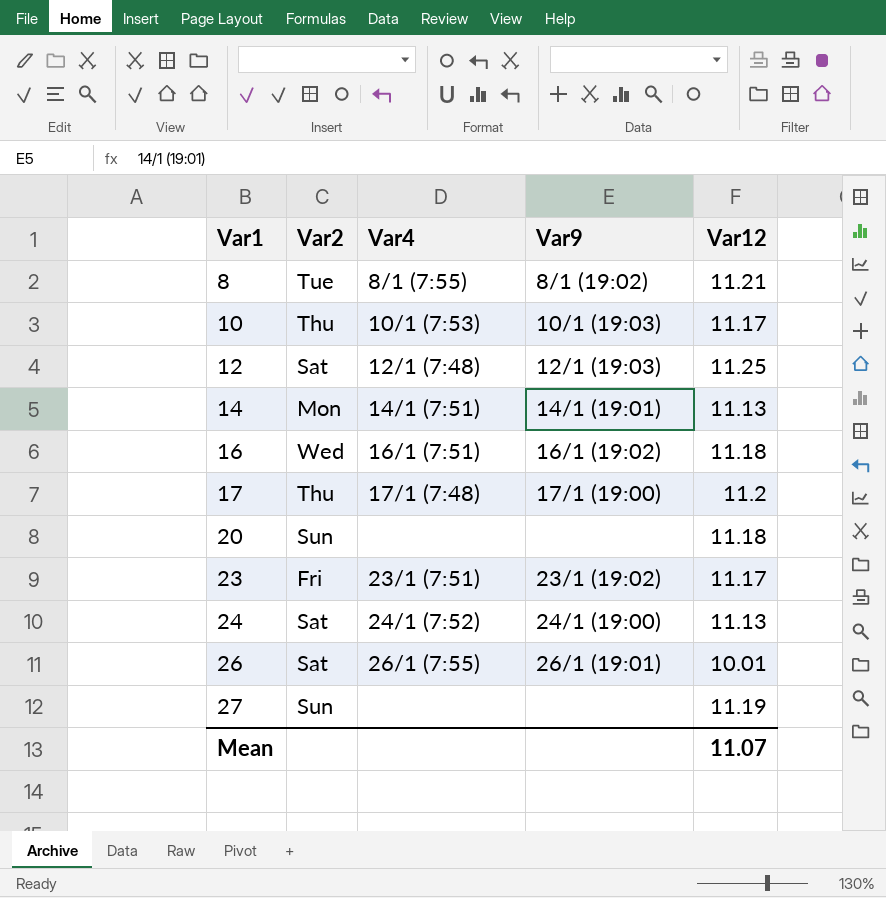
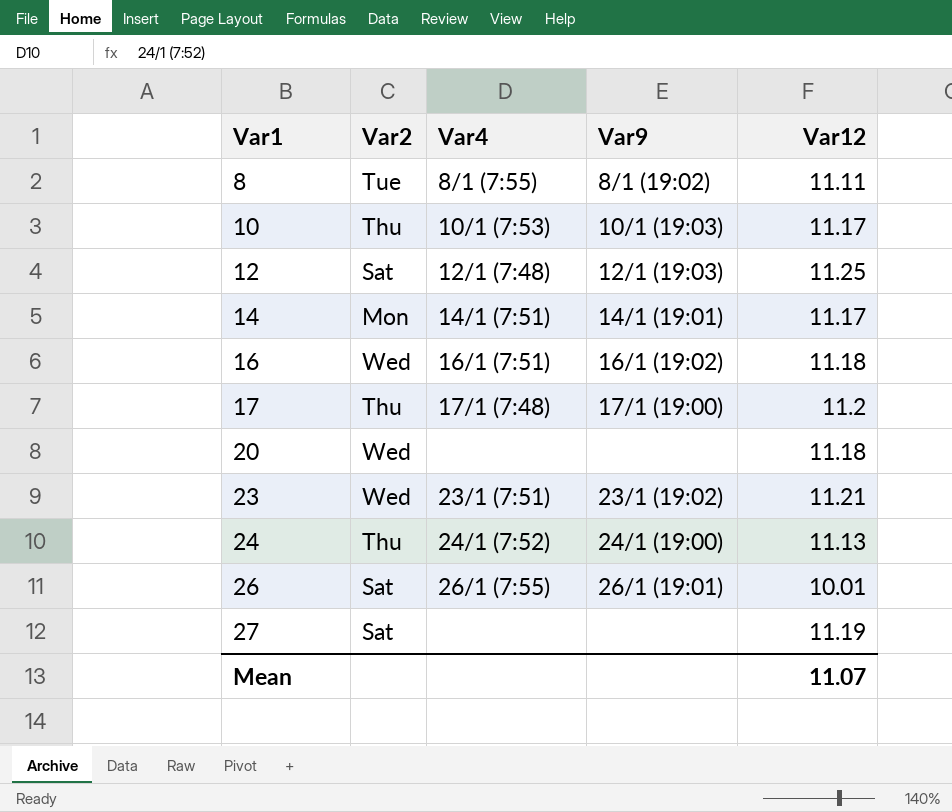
8 | Var12: 11.21 -> 11.11
14 | Var12: 11.13 -> 11.17
20 | Var2: Sun -> Wed
23 | Var2: Fri -> Wed
23 | Var12: 11.17 -> 11.21
24 | Var2: Sat -> Thu
27 | Var2: Sun -> Sat

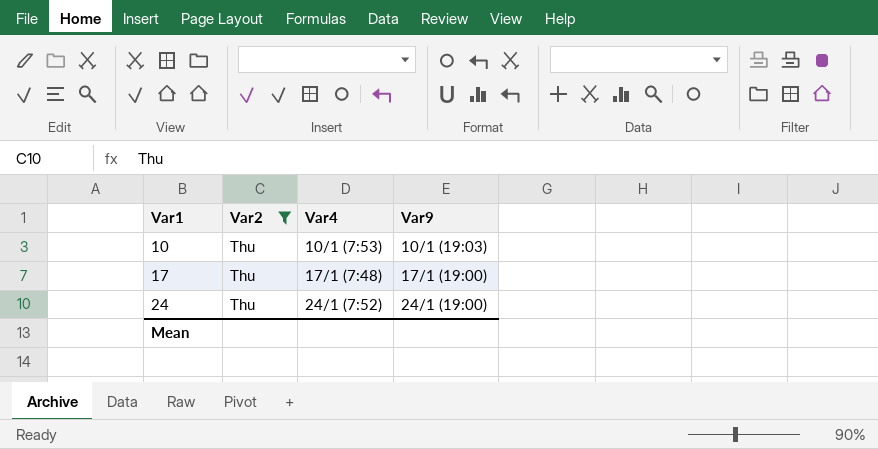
filter: none -> Var2 = Thu
column Var12 | position: 5 -> none

